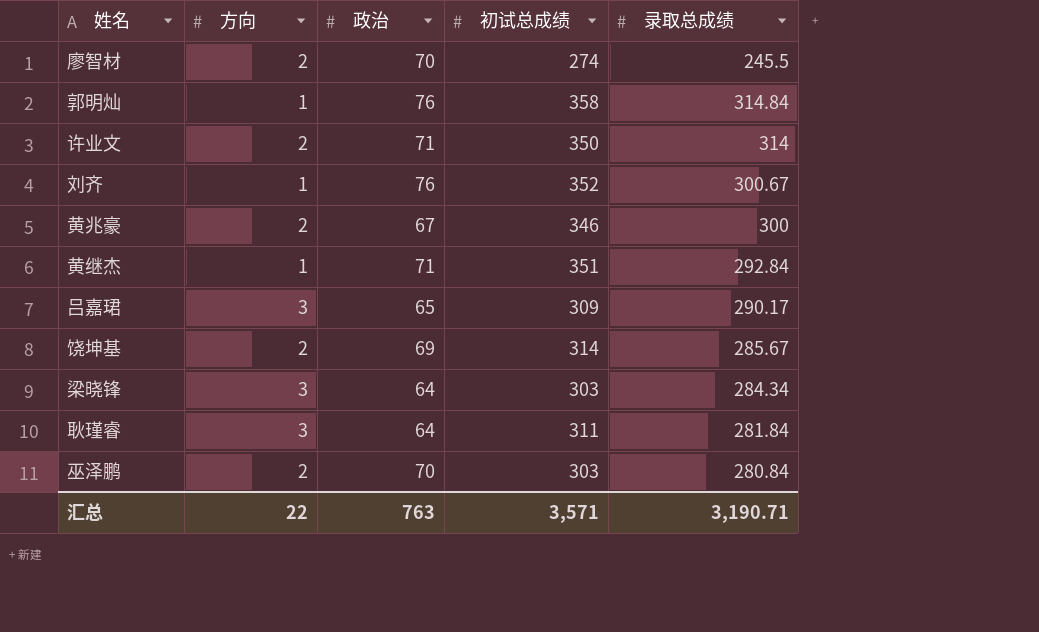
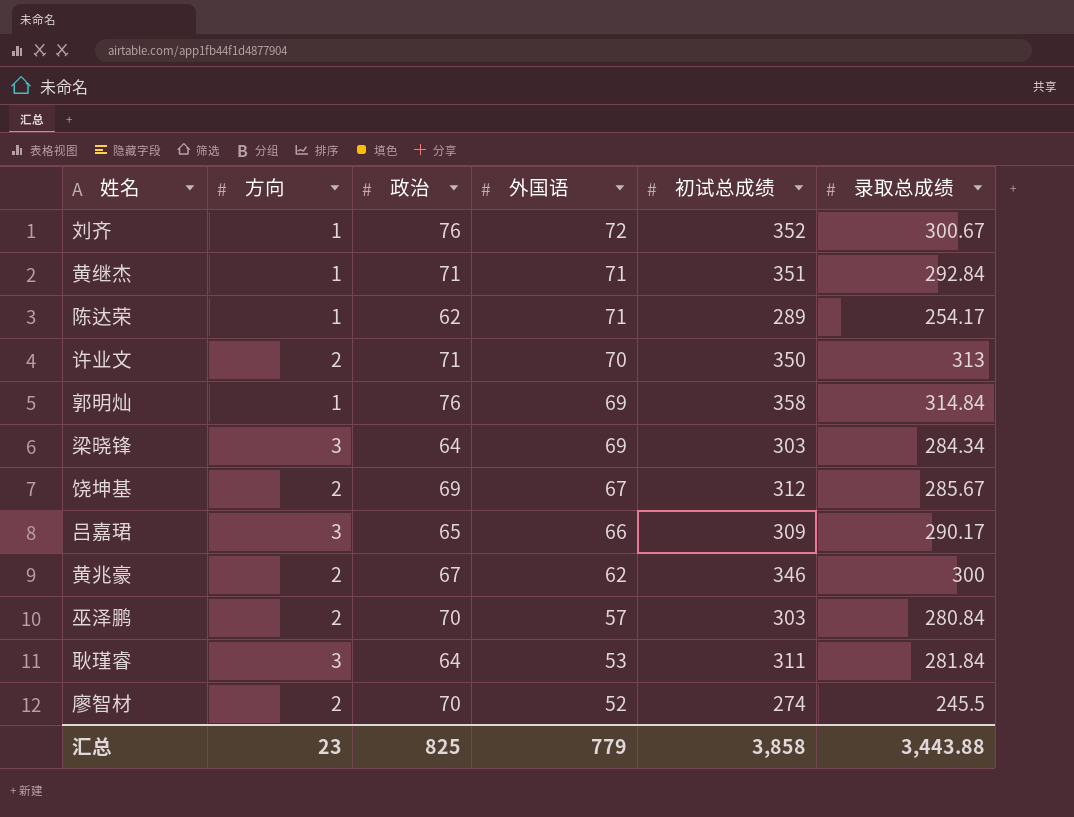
row order: none -> 外国语 descending
column 外国语 | position: none -> 4
row 陈达荣: none -> 1 | 62 | 71 | 289 | 254.17
许业文 | 录取总成绩: 314 -> 313
饶坤基 | 初试总成绩: 314 -> 312
汇总 | 方向: 22 -> 23
汇总 | 政治: 763 -> 825
汇总 | 初试总成绩: 3,571 -> 3,858
汇总 | 录取总成绩: 3,190.71 -> 3,443.88

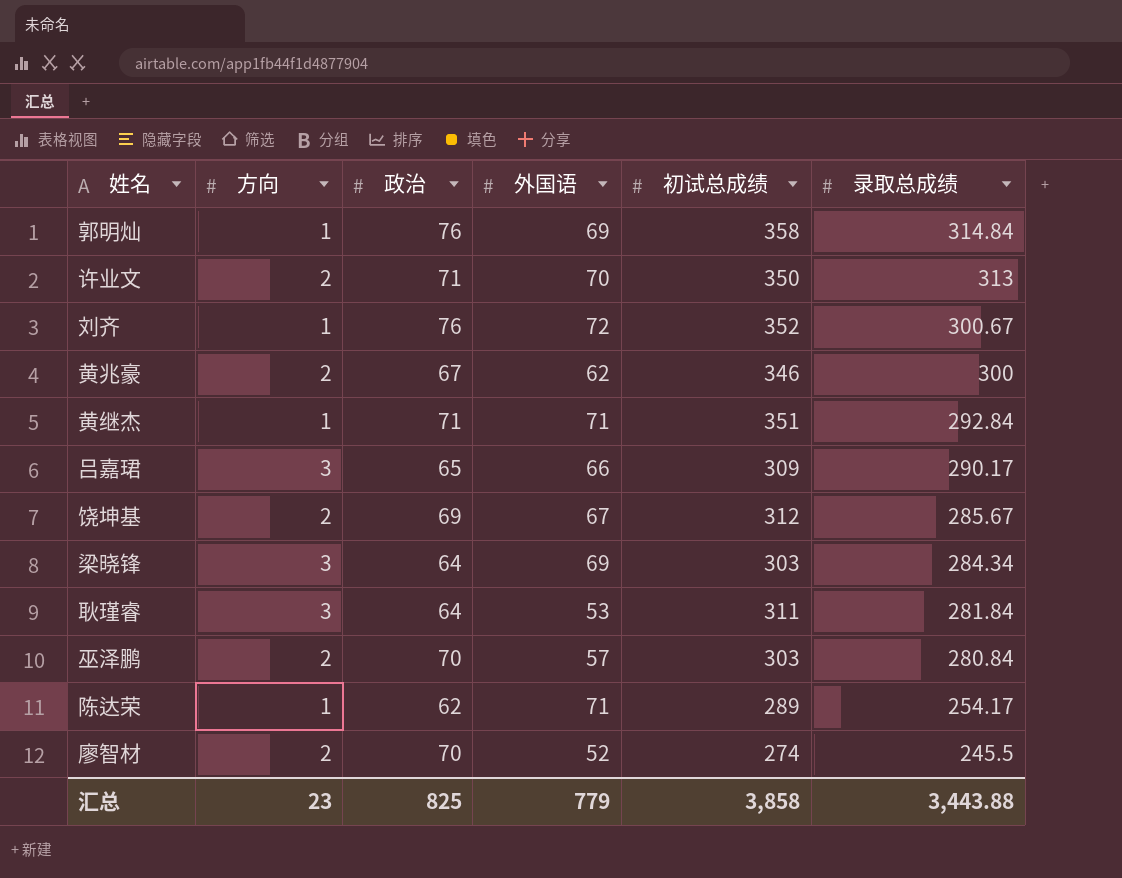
row order: 外国语 descending -> 录取总成绩 descending

